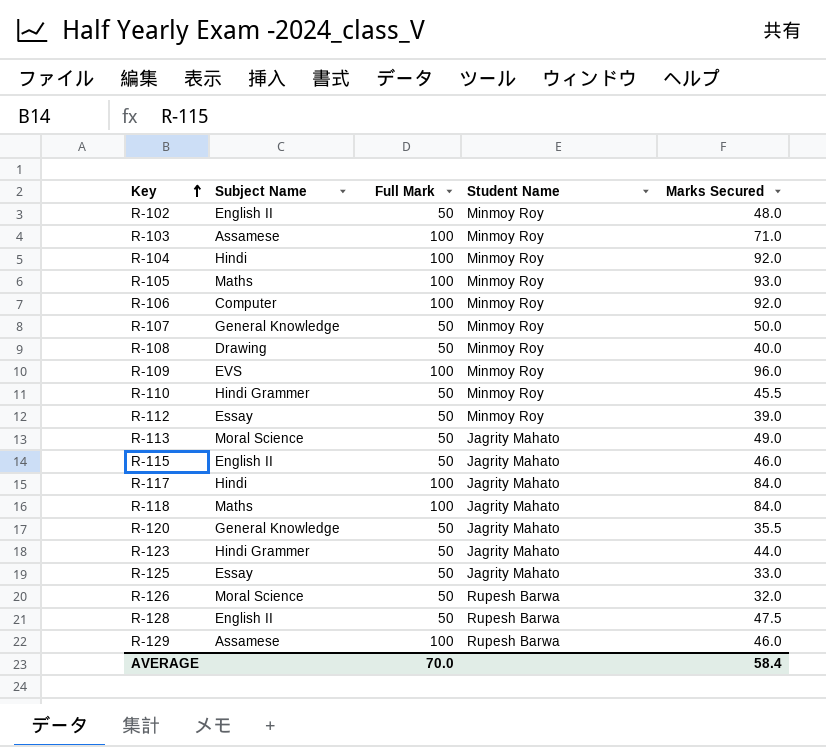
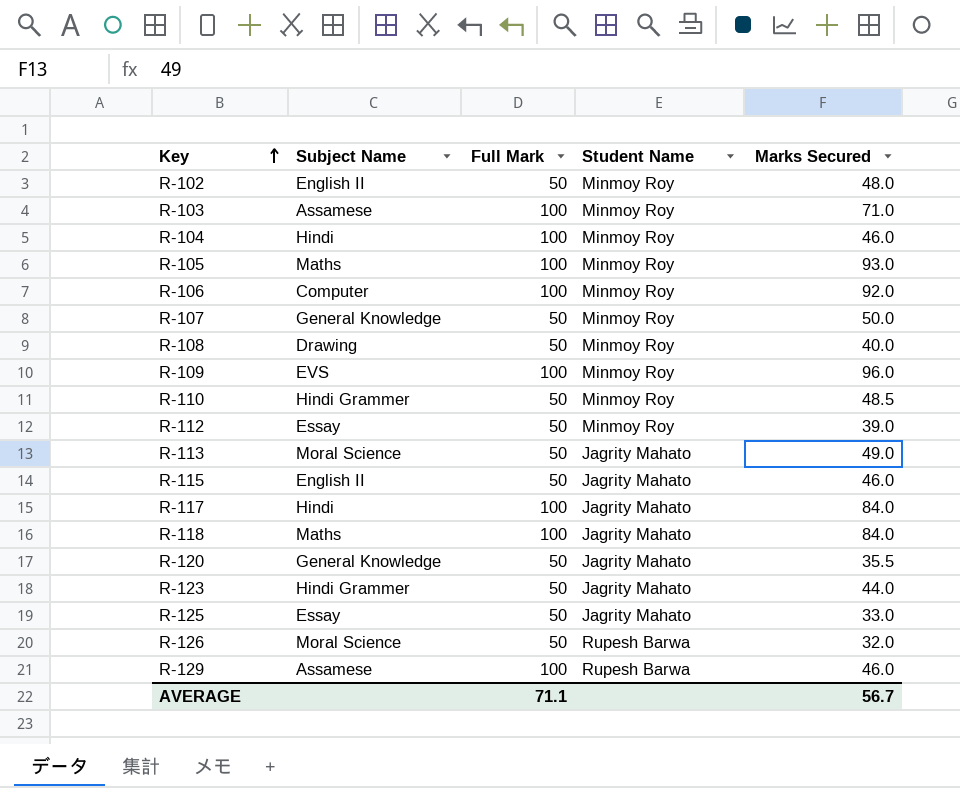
row R-128: English II | 50 | Rupesh Barwa | 47.5 -> none
R-104 | Marks Secured: 92.0 -> 46.0
R-110 | Marks Secured: 45.5 -> 48.5
AVERAGE | Full Mark: 70.0 -> 71.1
AVERAGE | Marks Secured: 58.4 -> 56.7

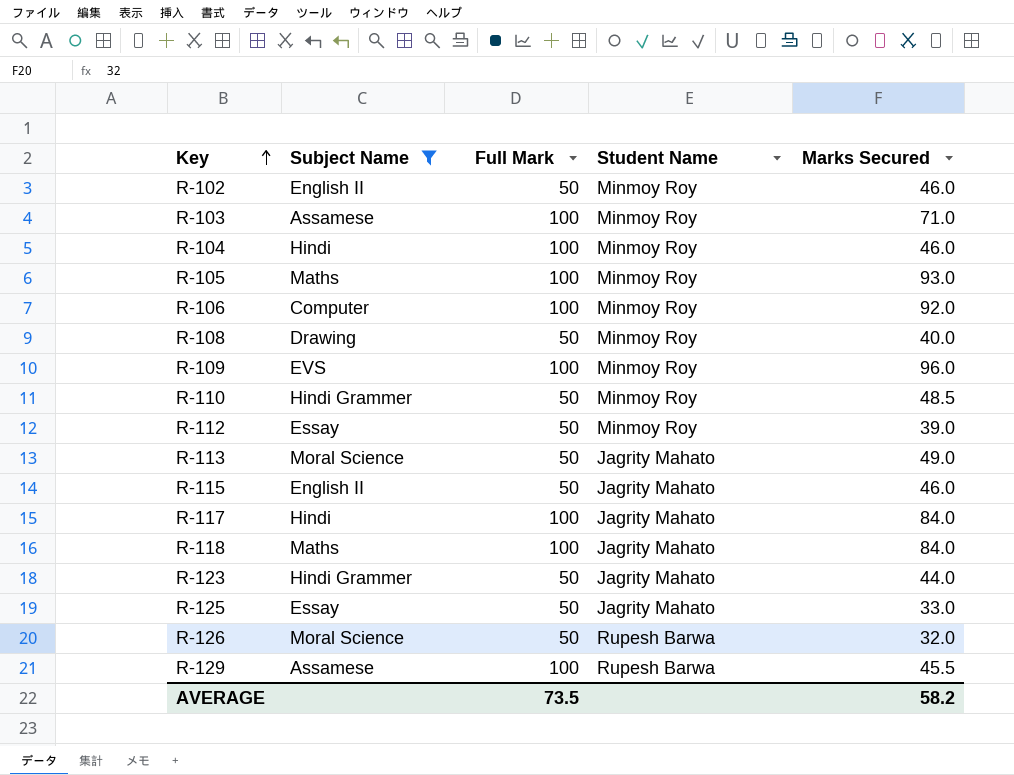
filter: none -> Subject Name != General Knowledge
R-102 | Marks Secured: 48.0 -> 46.0
R-129 | Marks Secured: 46.0 -> 45.5
AVERAGE | Full Mark: 71.1 -> 73.5
AVERAGE | Marks Secured: 56.7 -> 58.2

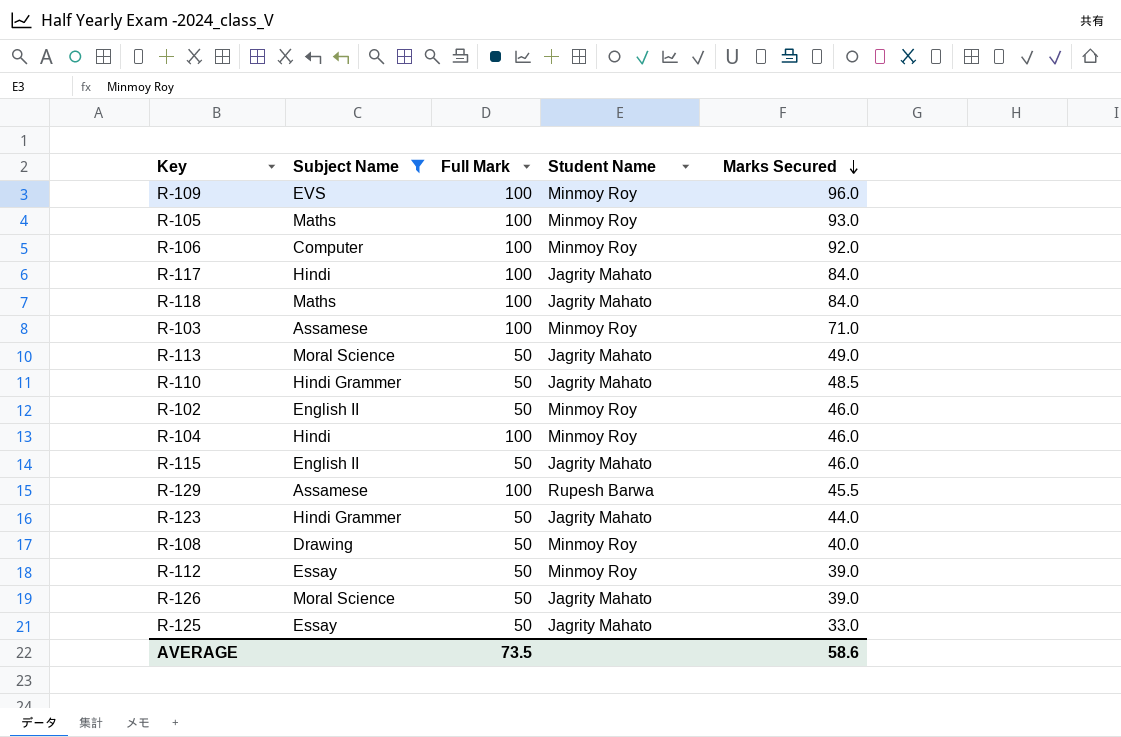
row order: Key ascending -> Marks Secured descending
R-110 | Student Name: Minmoy Roy -> Jagrity Mahato
R-126 | Student Name: Rupesh Barwa -> Jagrity Mahato
R-126 | Marks Secured: 32.0 -> 39.0
AVERAGE | Marks Secured: 58.2 -> 58.6

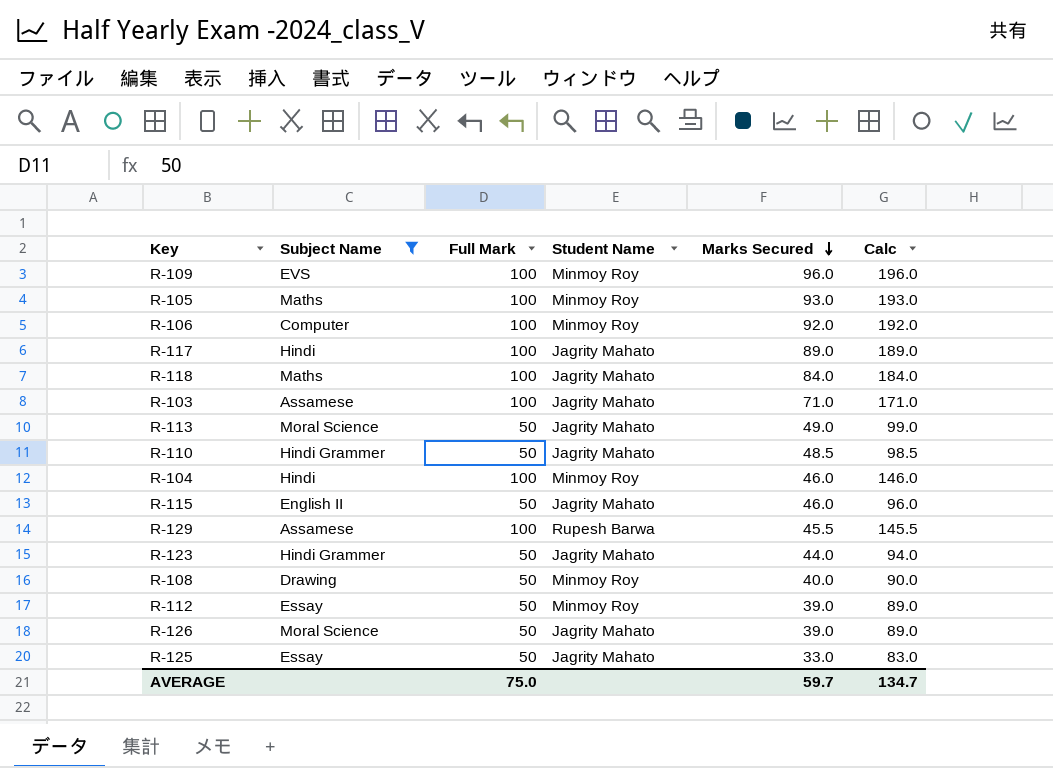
column Calc | formula: none -> [Full Mark] + [Marks Secured]
row R-102: English II | 50 | Minmoy Roy | 46.0 -> none
R-117 | Marks Secured: 84.0 -> 89.0
R-103 | Student Name: Minmoy Roy -> Jagrity Mahato
AVERAGE | Full Mark: 73.5 -> 75.0
AVERAGE | Marks Secured: 58.6 -> 59.7

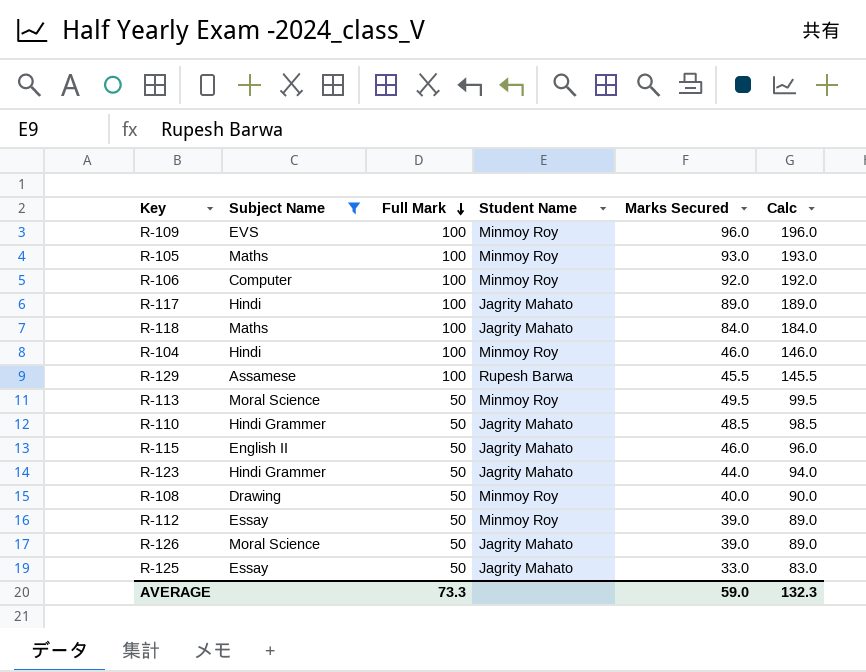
row order: Marks Secured descending -> Full Mark descending
row R-103: Assamese | 100 | Jagrity Mahato | 71.0 | 171.0 -> none
R-113 | Student Name: Jagrity Mahato -> Minmoy Roy
R-113 | Marks Secured: 49.0 -> 49.5
R-113 | Calc: 99.0 -> 99.5
AVERAGE | Full Mark: 75.0 -> 73.3
AVERAGE | Marks Secured: 59.7 -> 59.0
AVERAGE | Calc: 134.7 -> 132.3

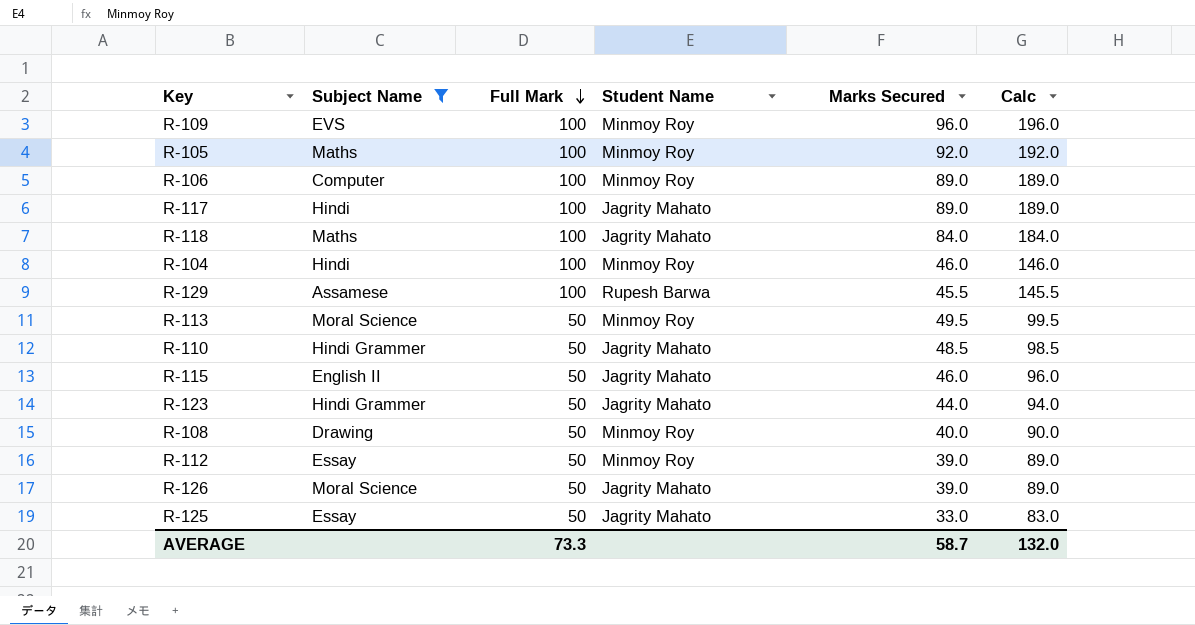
R-105 | Marks Secured: 93.0 -> 92.0
R-105 | Calc: 193.0 -> 192.0
R-106 | Marks Secured: 92.0 -> 89.0
R-106 | Calc: 192.0 -> 189.0
AVERAGE | Marks Secured: 59.0 -> 58.7
AVERAGE | Calc: 132.3 -> 132.0

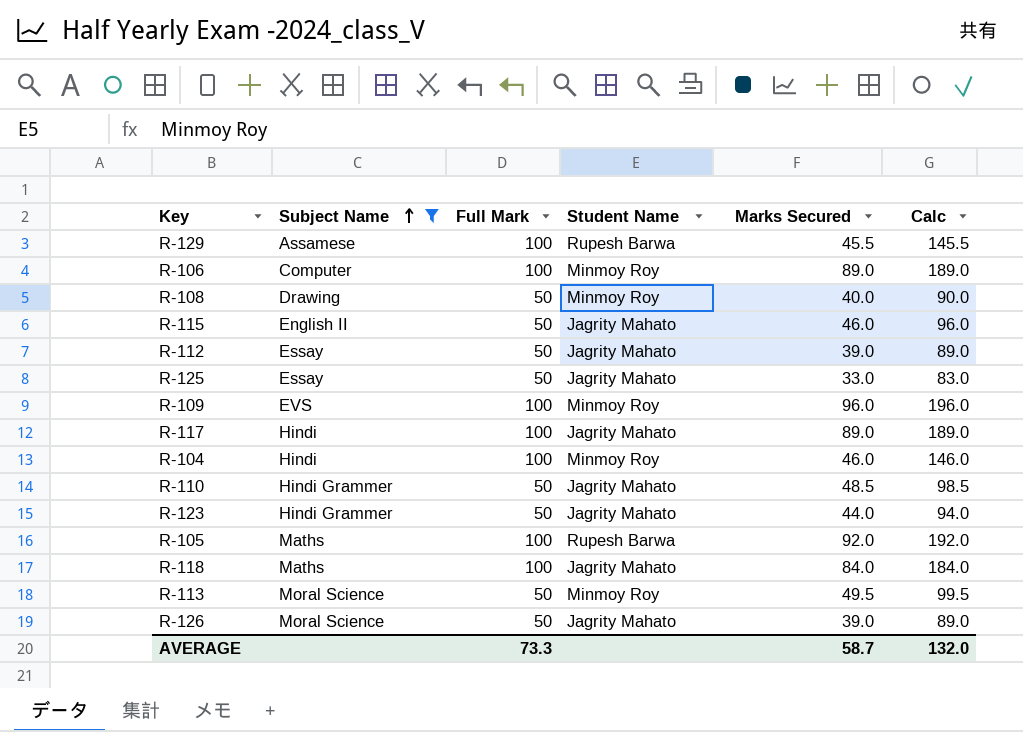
row order: Full Mark descending -> Subject Name ascending
R-112 | Student Name: Minmoy Roy -> Jagrity Mahato
R-105 | Student Name: Minmoy Roy -> Rupesh Barwa

